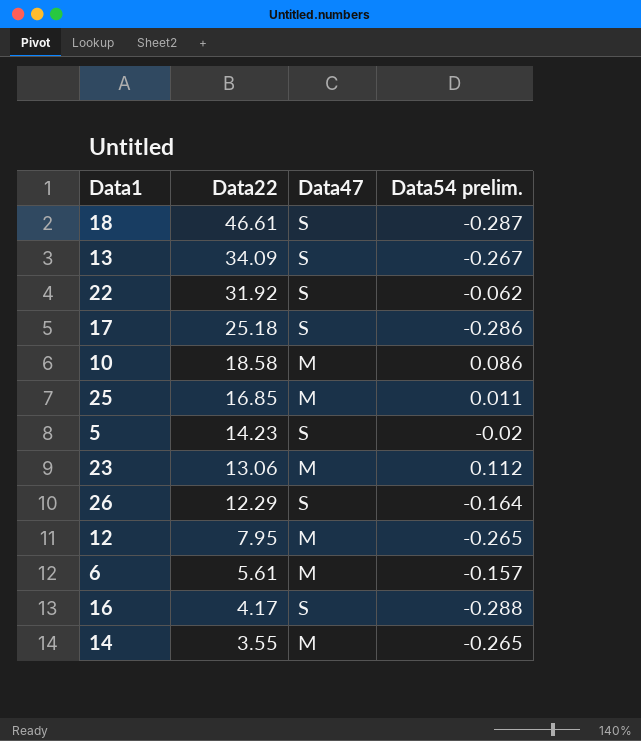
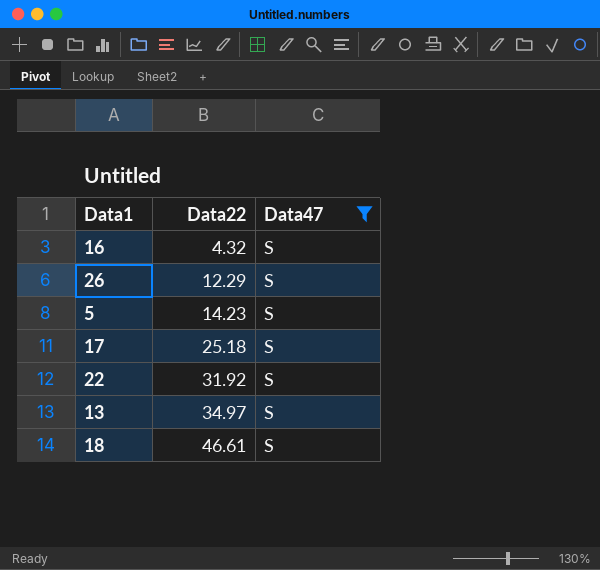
filter: none -> Data47 = S
row order: Data22 descending -> Data22 ascending
column Data54 prelim. | position: 4 -> none
16 | Data22: 4.17 -> 4.32
13 | Data22: 34.09 -> 34.97

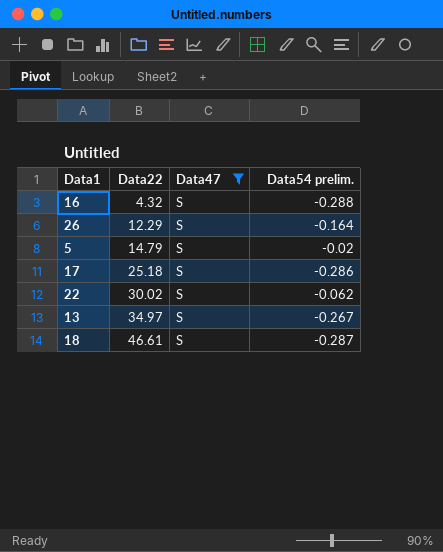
column Data54 prelim. | position: none -> 4
5 | Data22: 14.23 -> 14.79
22 | Data22: 31.92 -> 30.02

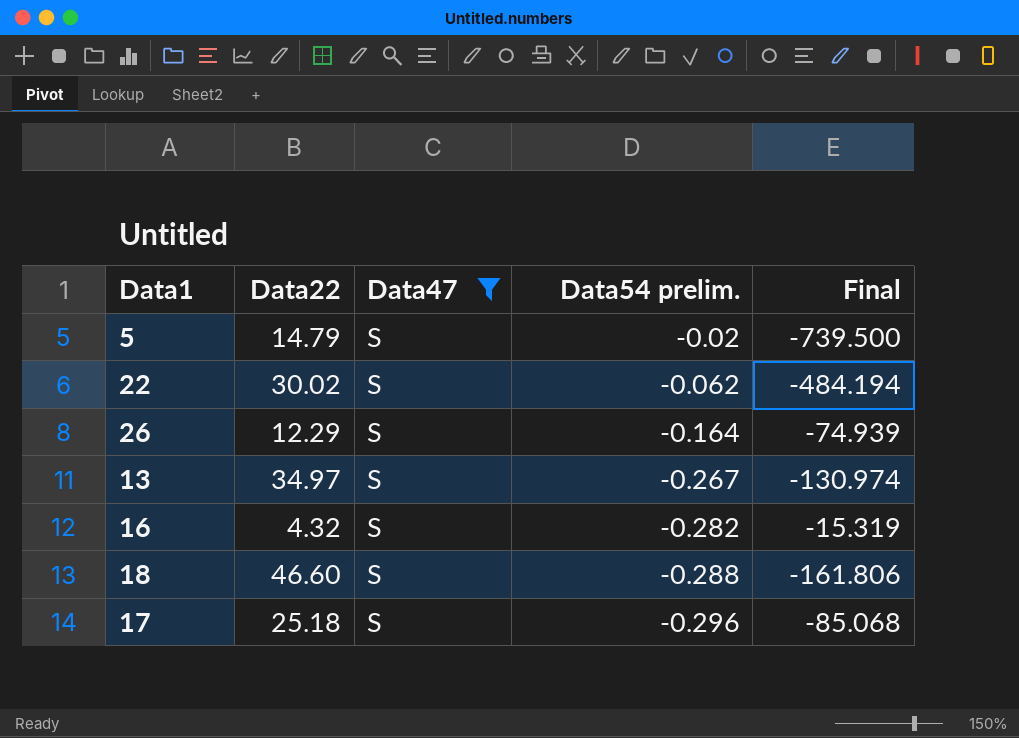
row order: Data22 ascending -> Data54 prelim. descending
column Final | formula: none -> [Data22] / [Data54 prelim.]
16 | Data54 prelim.: -0.288 -> -0.282
18 | Data22: 46.61 -> 46.60
18 | Data54 prelim.: -0.287 -> -0.288
17 | Data54 prelim.: -0.286 -> -0.296

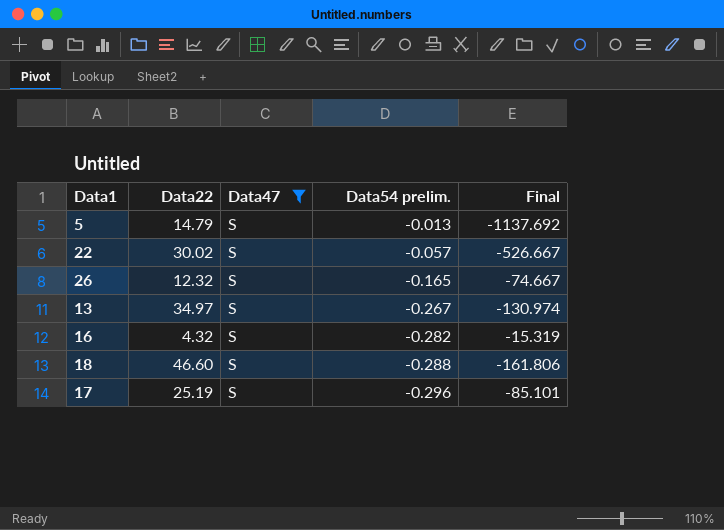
5 | Data54 prelim.: -0.02 -> -0.013
5 | Final: -739.500 -> -1137.692
22 | Data54 prelim.: -0.062 -> -0.057
22 | Final: -484.194 -> -526.667
26 | Data22: 12.29 -> 12.32
26 | Data54 prelim.: -0.164 -> -0.165
26 | Final: -74.939 -> -74.667
17 | Data22: 25.18 -> 25.19
17 | Final: -85.068 -> -85.101

